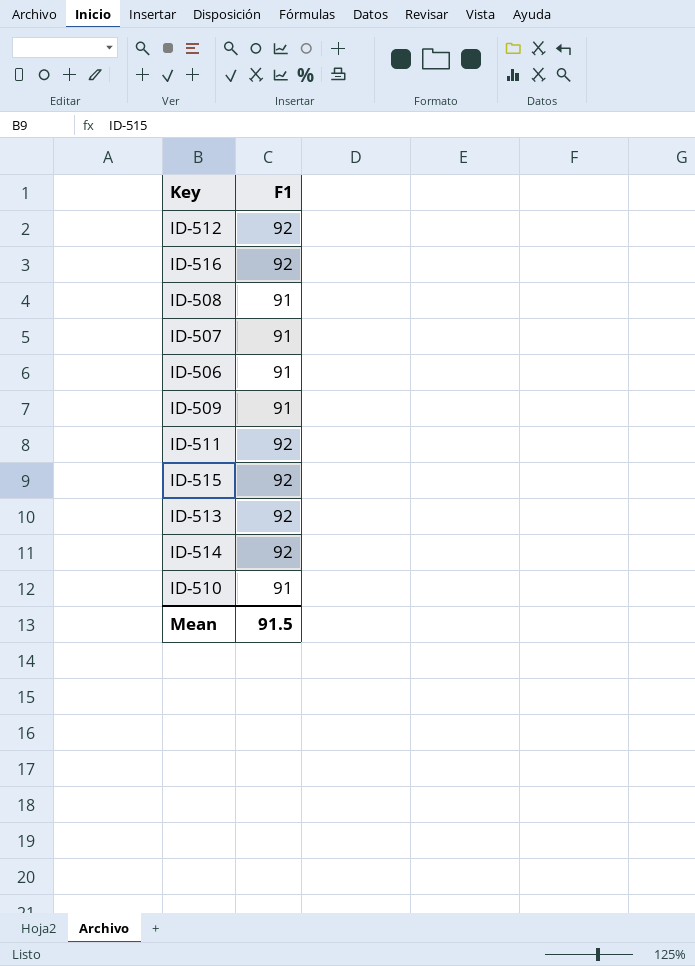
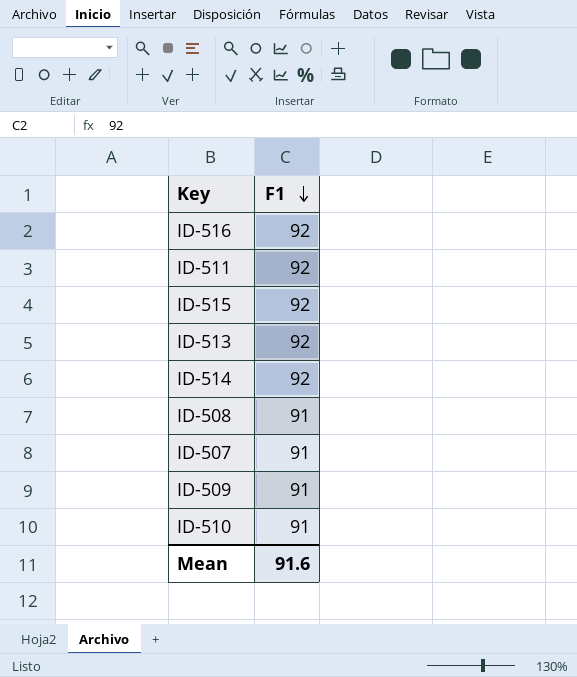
row order: none -> F1 descending
row ID-512: 92 -> none
row ID-506: 91 -> none
Mean | F1: 91.5 -> 91.6

